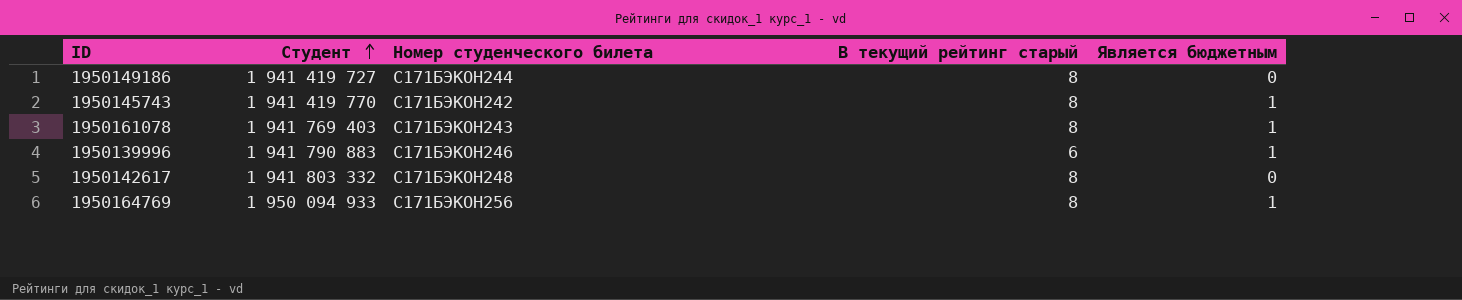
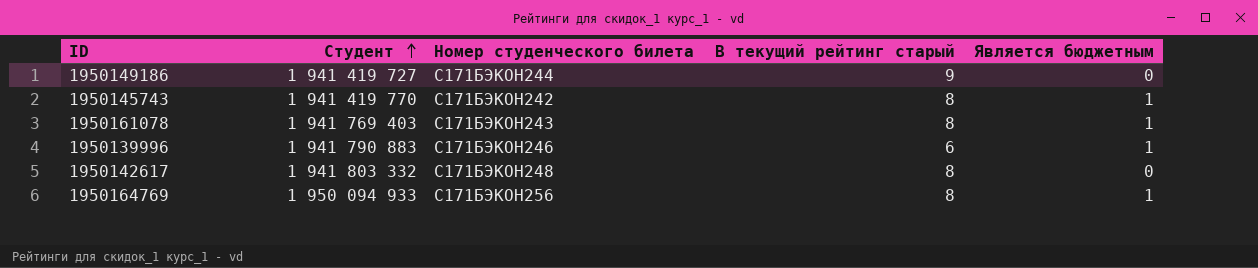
1950149186 | В текущий рейтинг старый: 8 -> 9

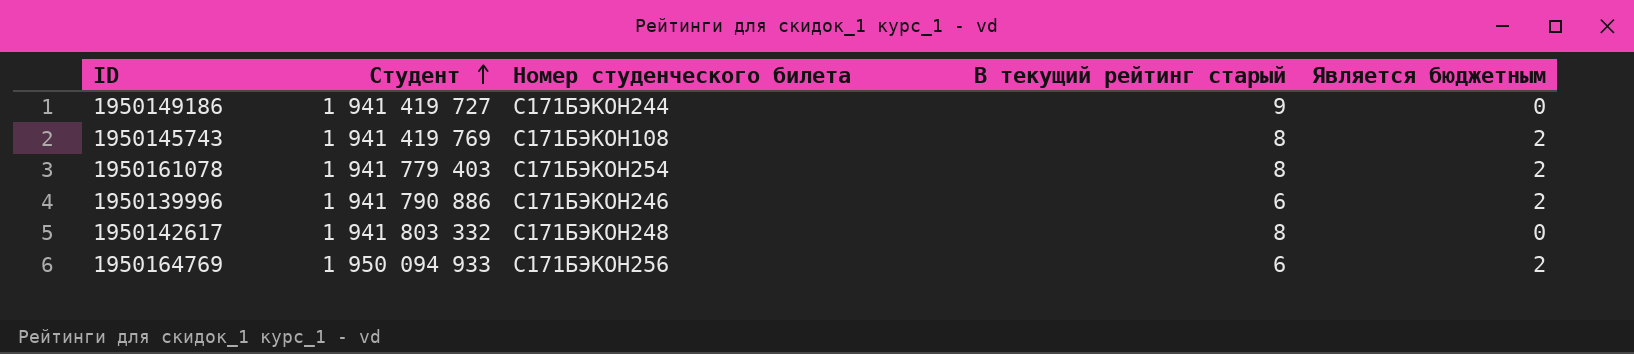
1950145743 | Студент: 1 941 419 770 -> 1 941 419 769
1950145743 | Номер студенческого билета: С171БЭКОН242 -> С171БЭКОН108
1950145743 | Является бюджетным: 1 -> 2
1950161078 | Студент: 1 941 769 403 -> 1 941 779 403
1950161078 | Номер студенческого билета: С171БЭКОН243 -> С171БЭКОН254
1950161078 | Является бюджетным: 1 -> 2
1950139996 | Студент: 1 941 790 883 -> 1 941 790 886
1950139996 | Является бюджетным: 1 -> 2
1950164769 | В текущий рейтинг старый: 8 -> 6
1950164769 | Является бюджетным: 1 -> 2

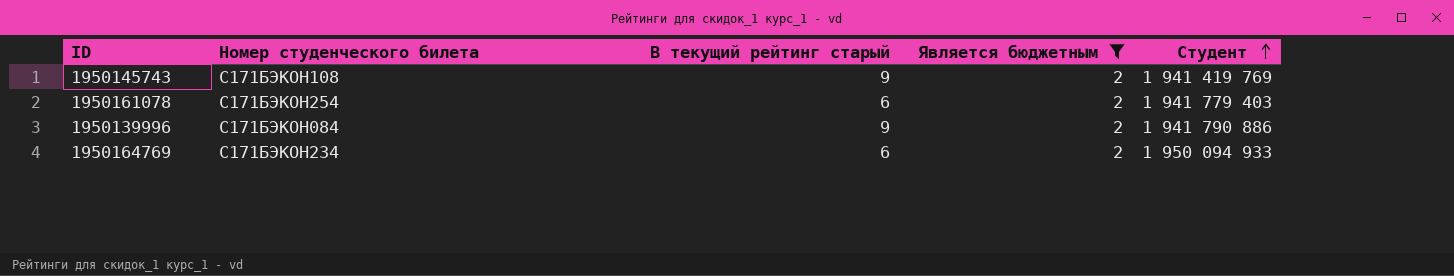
filter: none -> Является бюджетным = 2
column Студент | position: 2 -> 5
1950145743 | В текущий рейтинг старый: 8 -> 9
1950161078 | В текущий рейтинг старый: 8 -> 6
1950139996 | Номер студенческого билета: С171БЭКОН246 -> С171БЭКОН084
1950139996 | В текущий рейтинг старый: 6 -> 9
1950164769 | Номер студенческого билета: С171БЭКОН256 -> С171БЭКОН234

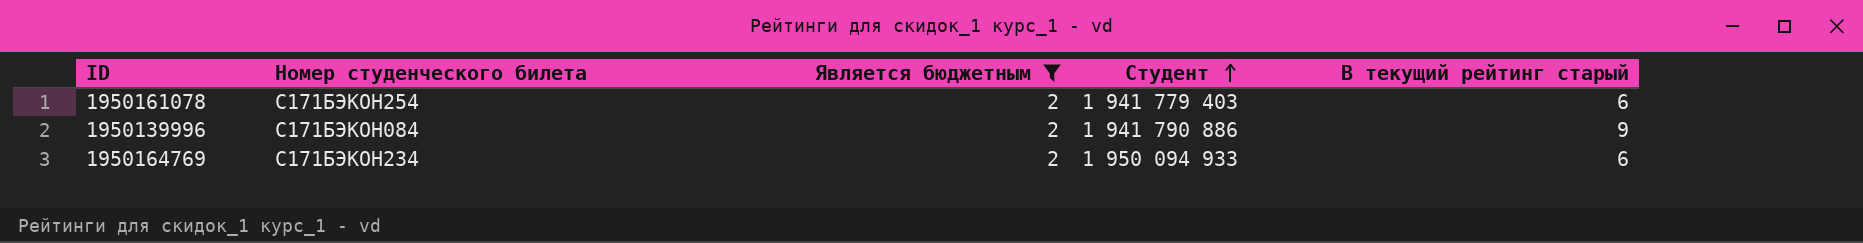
column В текущий рейтинг старый | position: 3 -> 5
row 1950145743: С171БЭКОН108 | 9 | 2 | 1 941 419 769 -> none

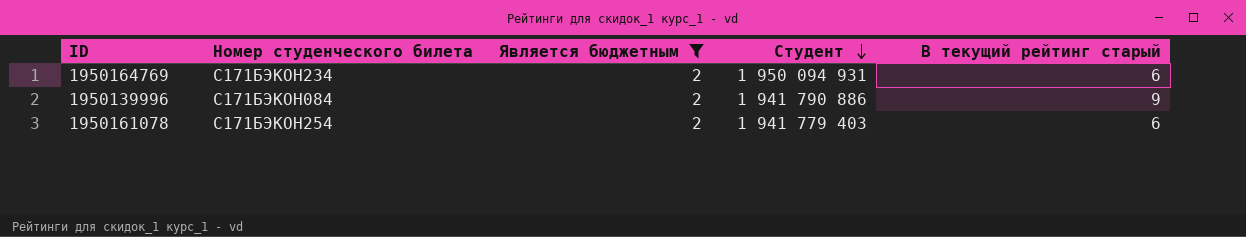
row order: Студент ascending -> Студент descending
1950164769 | Студент: 1 950 094 933 -> 1 950 094 931

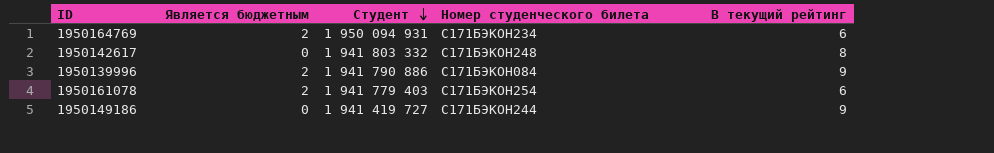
filter: Является бюджетным = 2 -> none
column Номер студенческого билета | position: 2 -> 4
column name: В текущий рейтинг старый -> В текущий рейтинг

